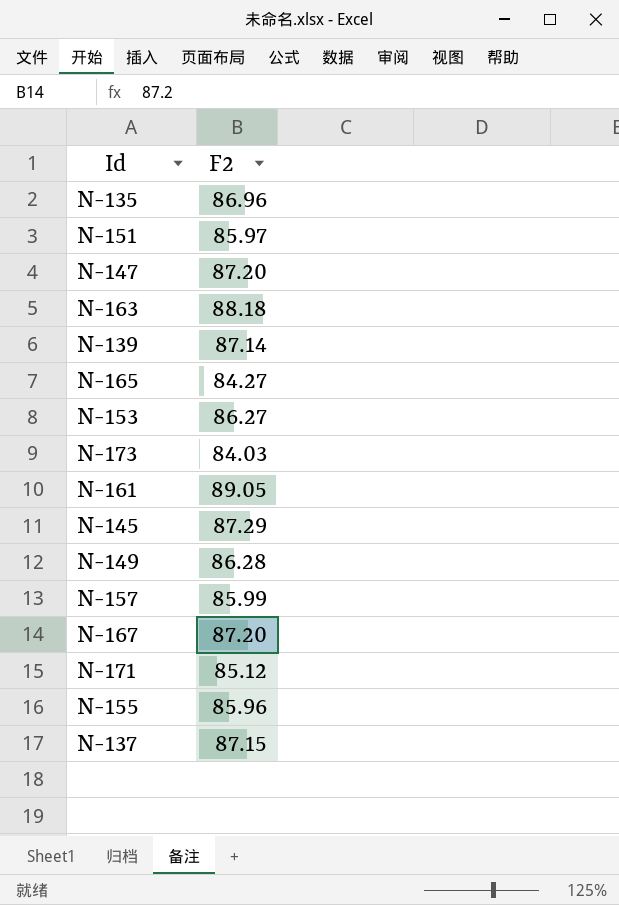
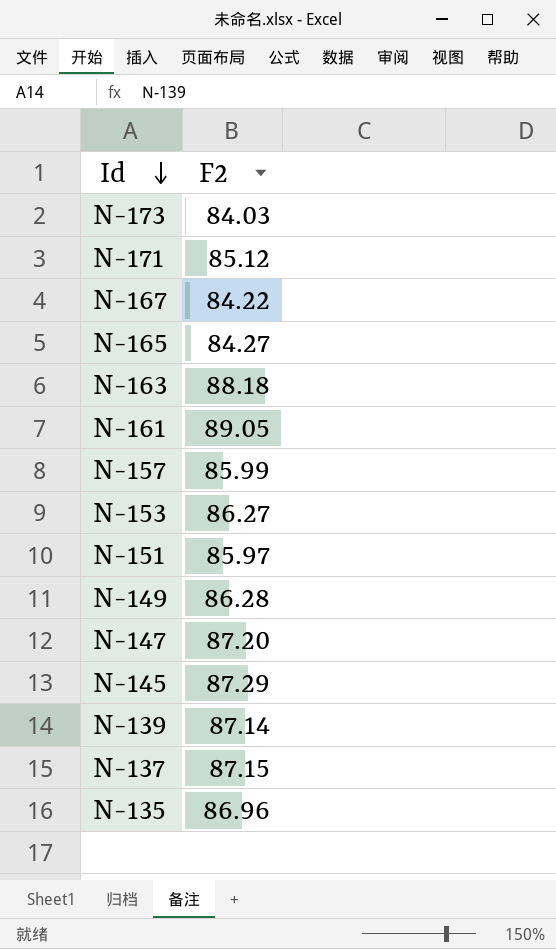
row order: none -> Id descending
row N-155: 85.96 -> none
N-167 | F2: 87.20 -> 84.22

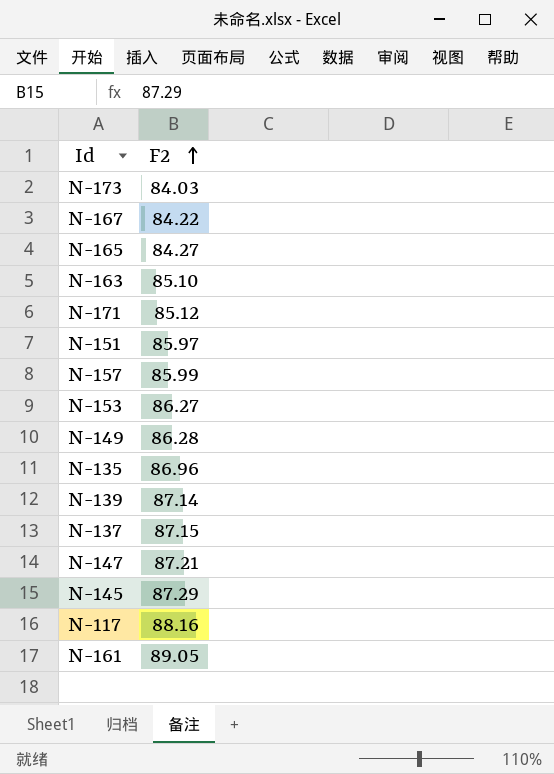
row order: Id descending -> F2 ascending
N-163 | F2: 88.18 -> 85.10
N-147 | F2: 87.20 -> 87.21
row N-117: none -> 88.16

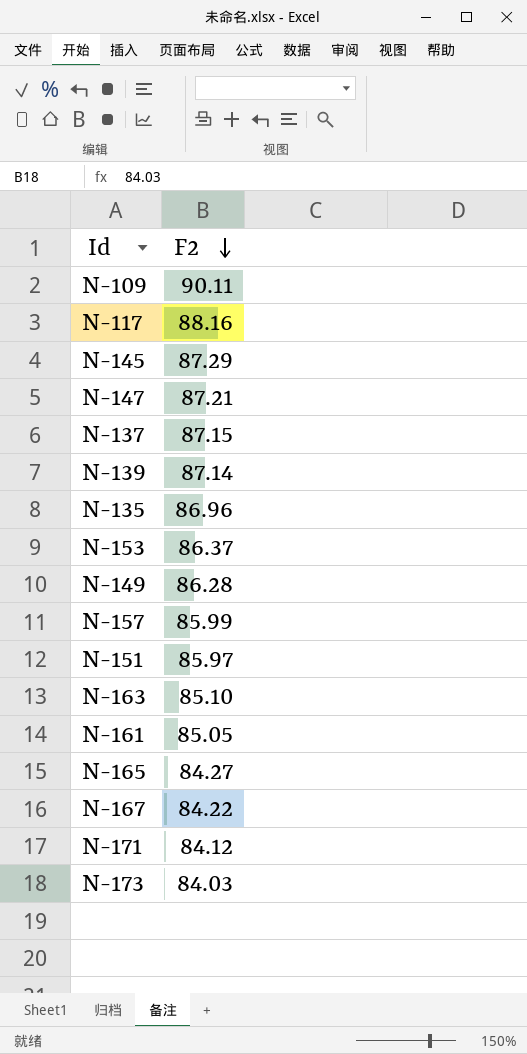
row order: F2 ascending -> F2 descending
row N-109: none -> 90.11
N-153 | F2: 86.27 -> 86.37
N-161 | F2: 89.05 -> 85.05
N-171 | F2: 85.12 -> 84.12

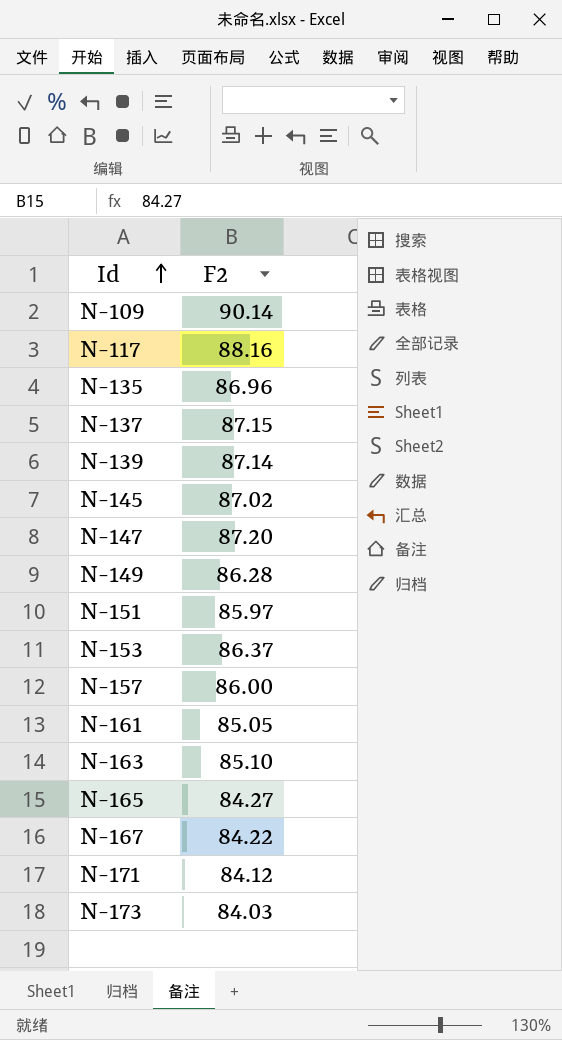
row order: F2 descending -> Id ascending
N-109 | F2: 90.11 -> 90.14
N-145 | F2: 87.29 -> 87.02
N-147 | F2: 87.21 -> 87.20
N-157 | F2: 85.99 -> 86.00

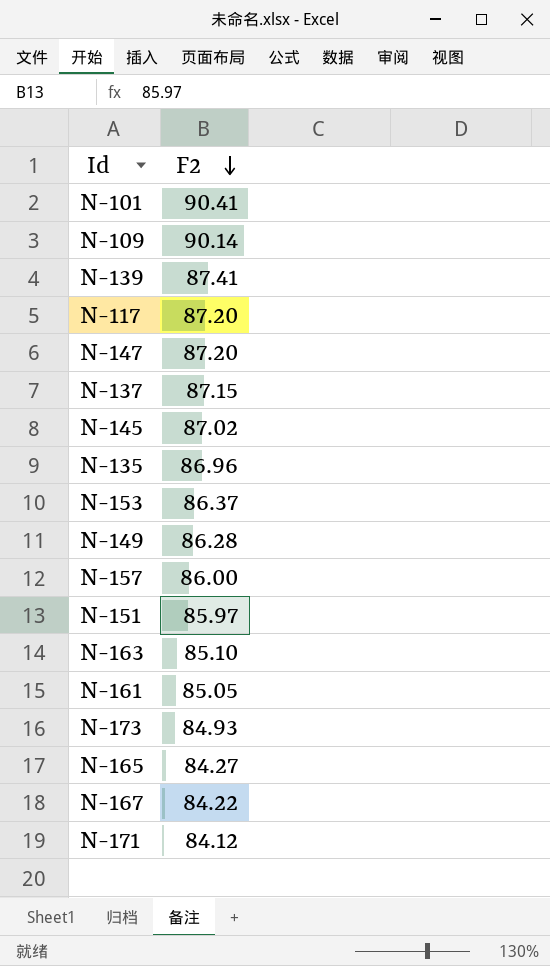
row order: Id ascending -> F2 descending
row N-101: none -> 90.41
N-139 | F2: 87.14 -> 87.41
N-117 | F2: 88.16 -> 87.20
N-173 | F2: 84.03 -> 84.93

